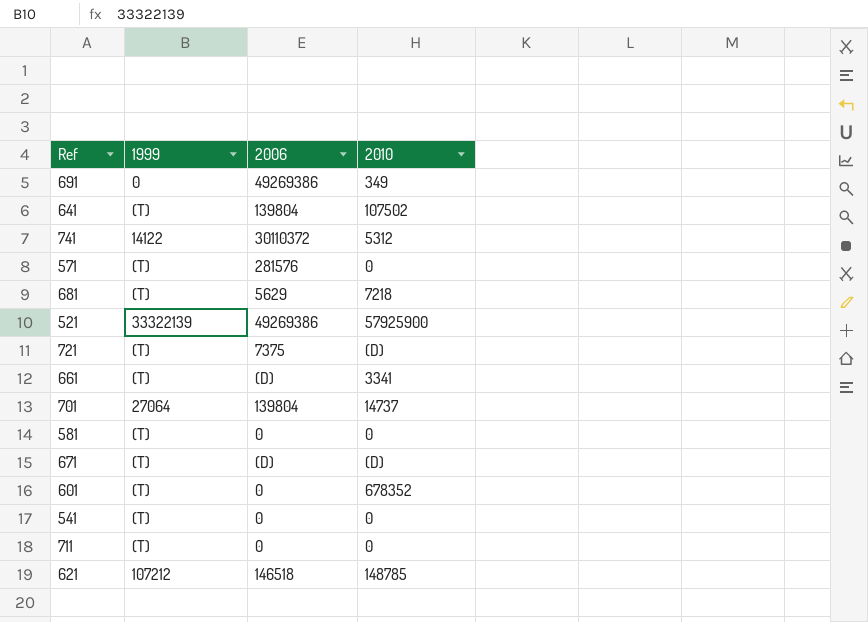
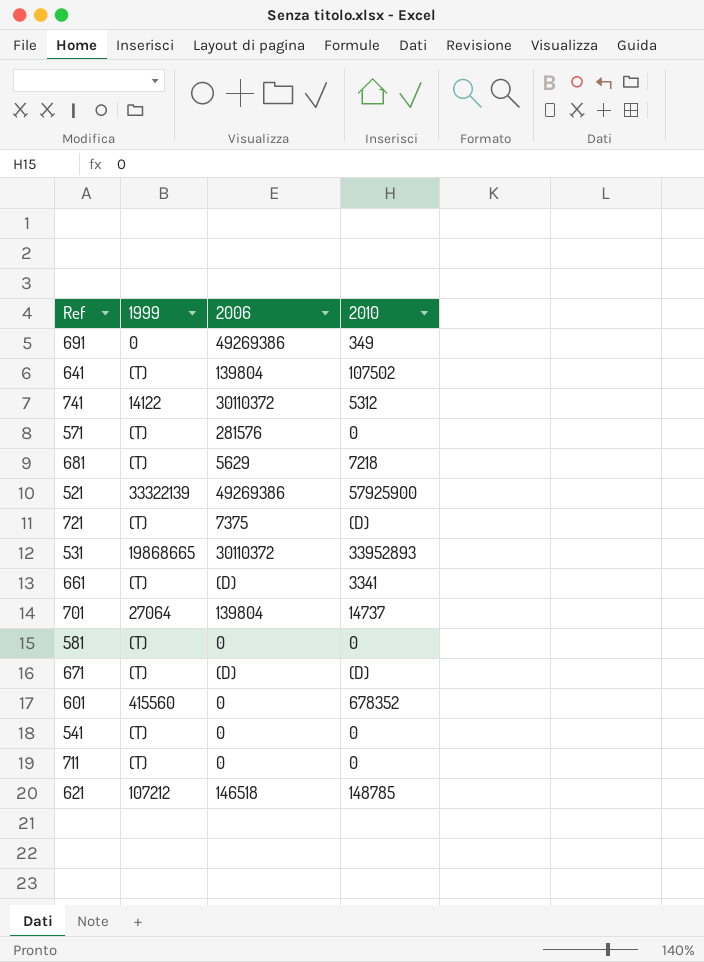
row 531: none -> 19868665 | 30110372 | 33952893
601 | 1999: (T) -> 415560

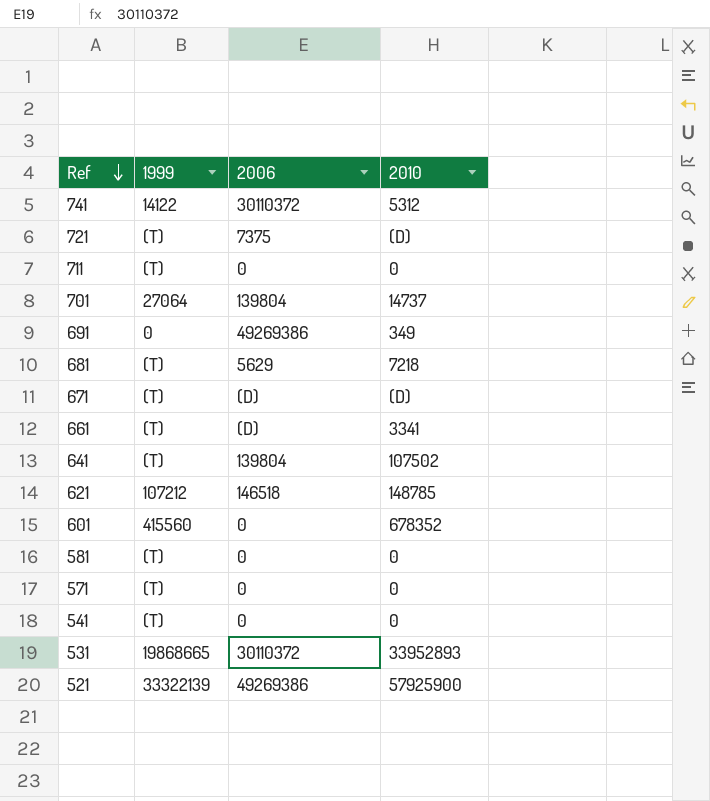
row order: none -> Ref descending
571 | 2006: 281576 -> 0

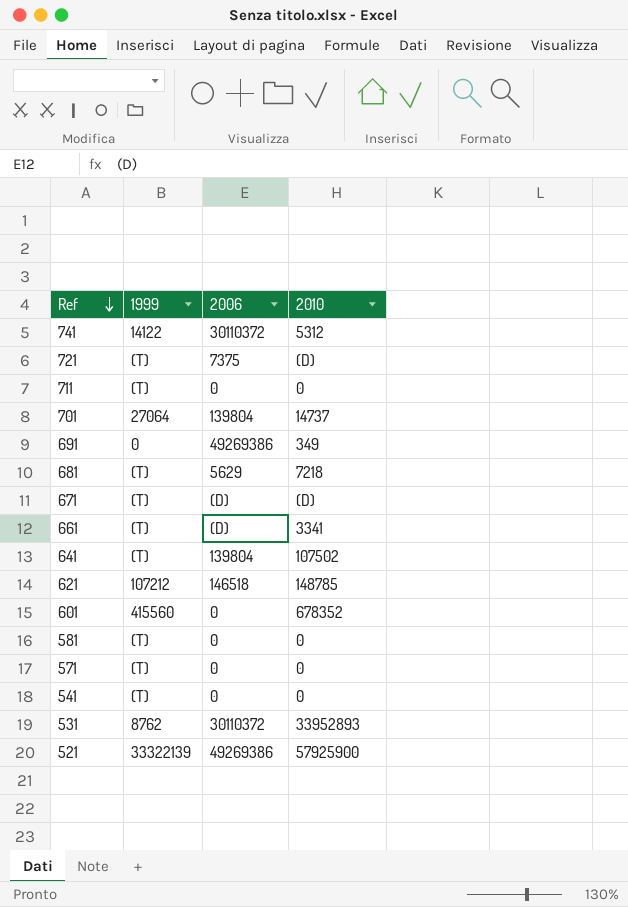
531 | 1999: 19868665 -> 8762

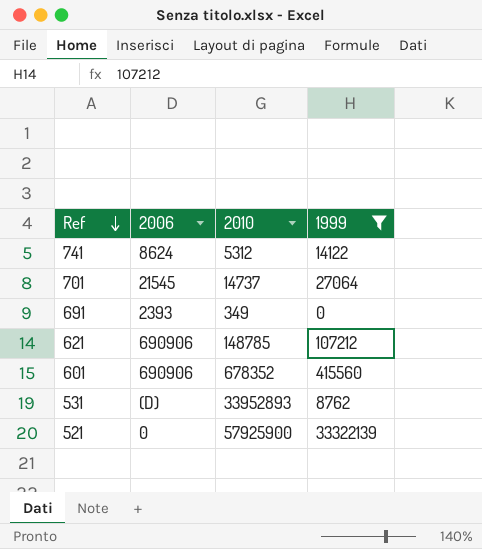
filter: none -> 1999 != (T)
column 1999 | position: 2 -> 4
741 | 2006: 30110372 -> 8624
701 | 2006: 139804 -> 21545
691 | 2006: 49269386 -> 2393
621 | 2006: 146518 -> 690906
601 | 2006: 0 -> 690906
531 | 2006: 30110372 -> (D)
521 | 2006: 49269386 -> 0

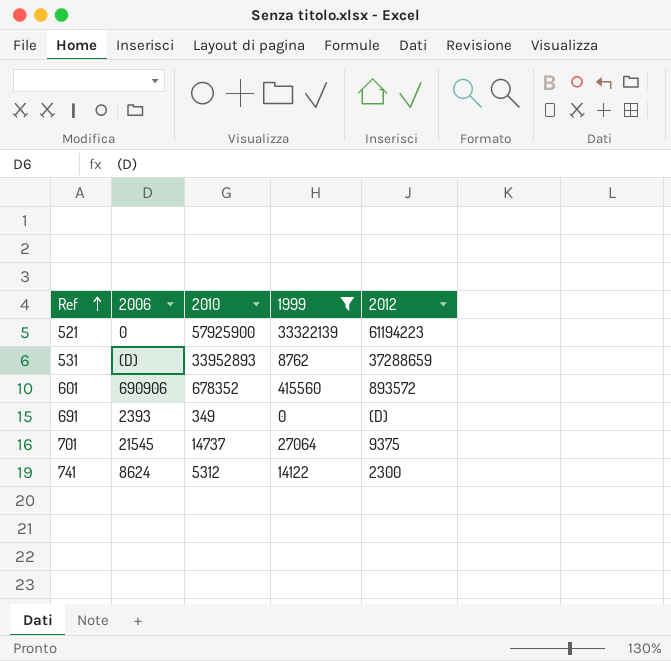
row order: Ref descending -> Ref ascending
column 2012 | position: none -> 5
row 621: 690906 | 148785 | 107212 -> none

